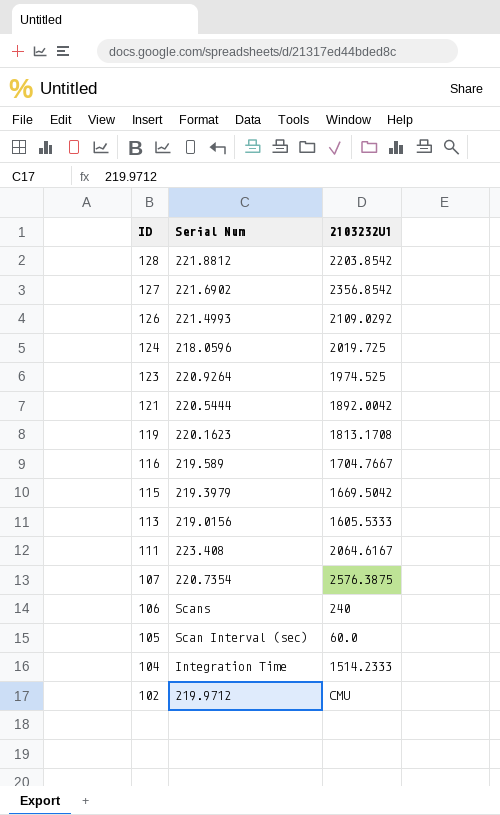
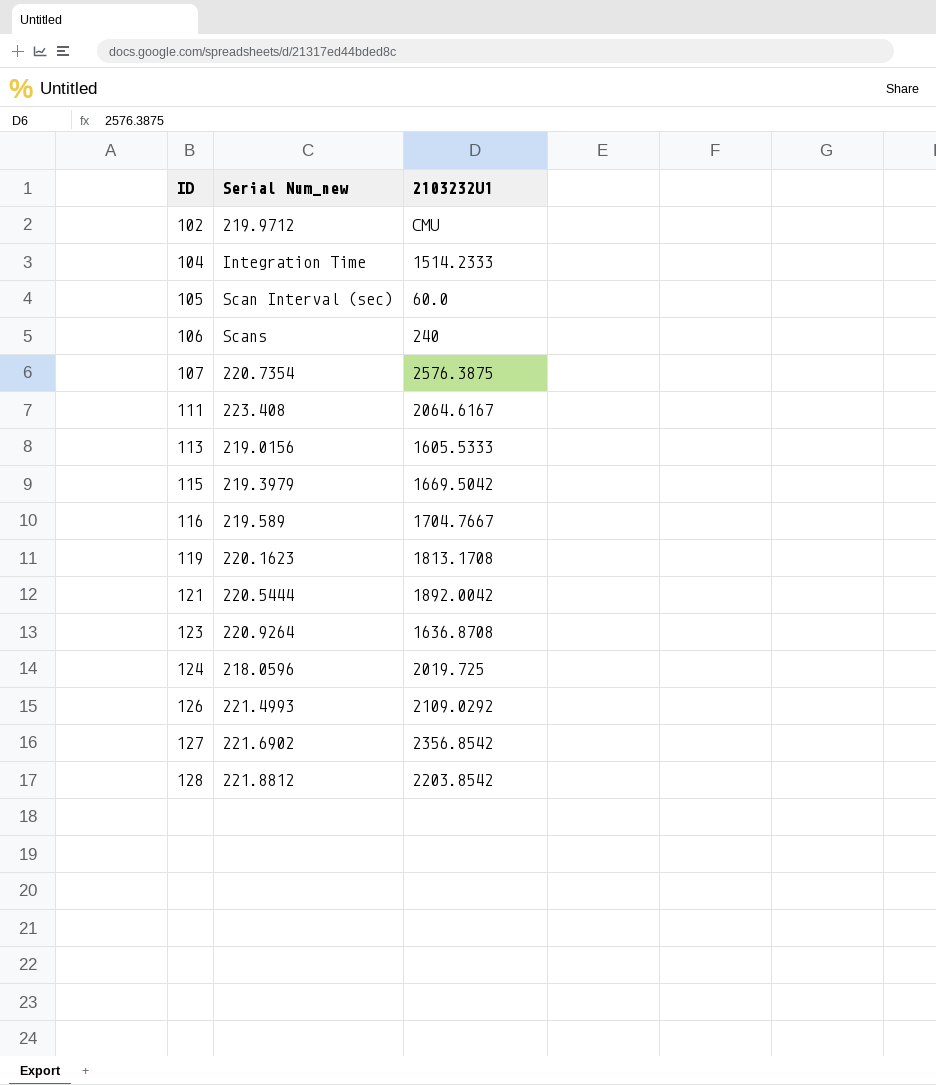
row order: ID descending -> ID ascending
column name: Serial Num -> Serial Num_new
123 | 2103232U1: 1974.525 -> 1636.8708

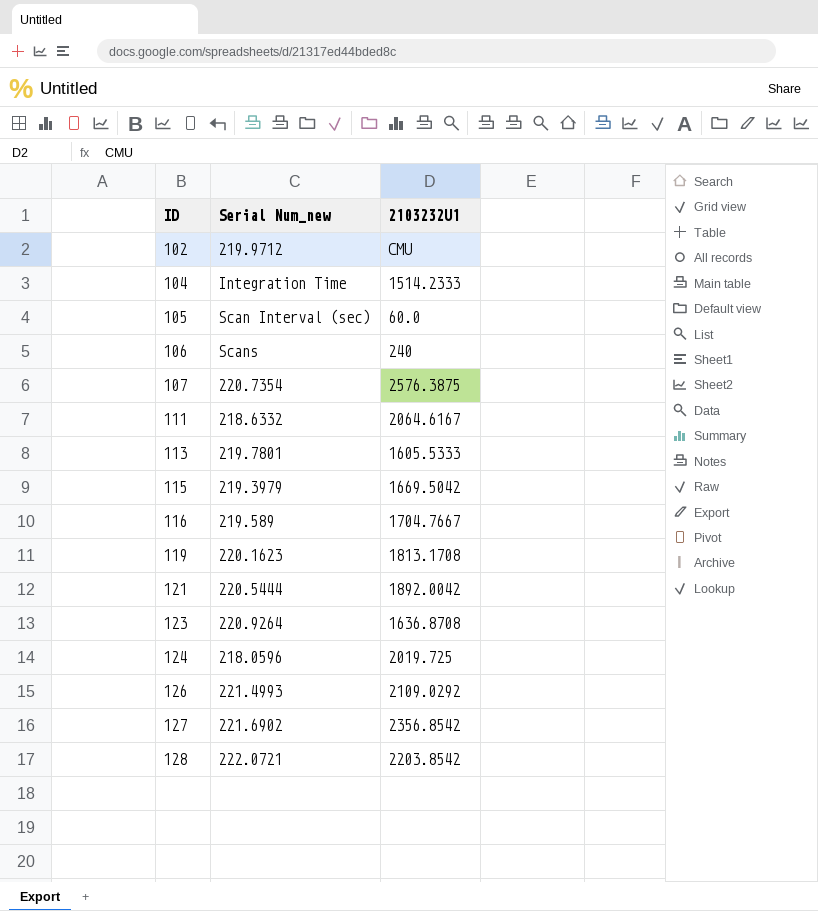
111 | Serial Num_new: 223.408 -> 218.6332
113 | Serial Num_new: 219.0156 -> 219.7801
128 | Serial Num_new: 221.8812 -> 222.0721

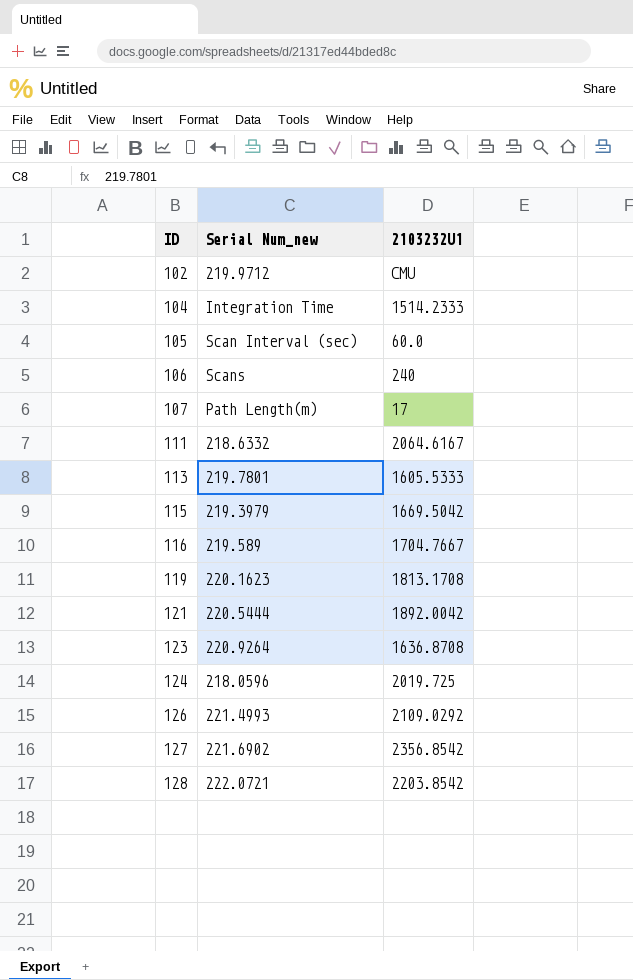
107 | Serial Num_new: 220.7354 -> Path Length(m)
107 | 2103232U1: 2576.3875 -> 17

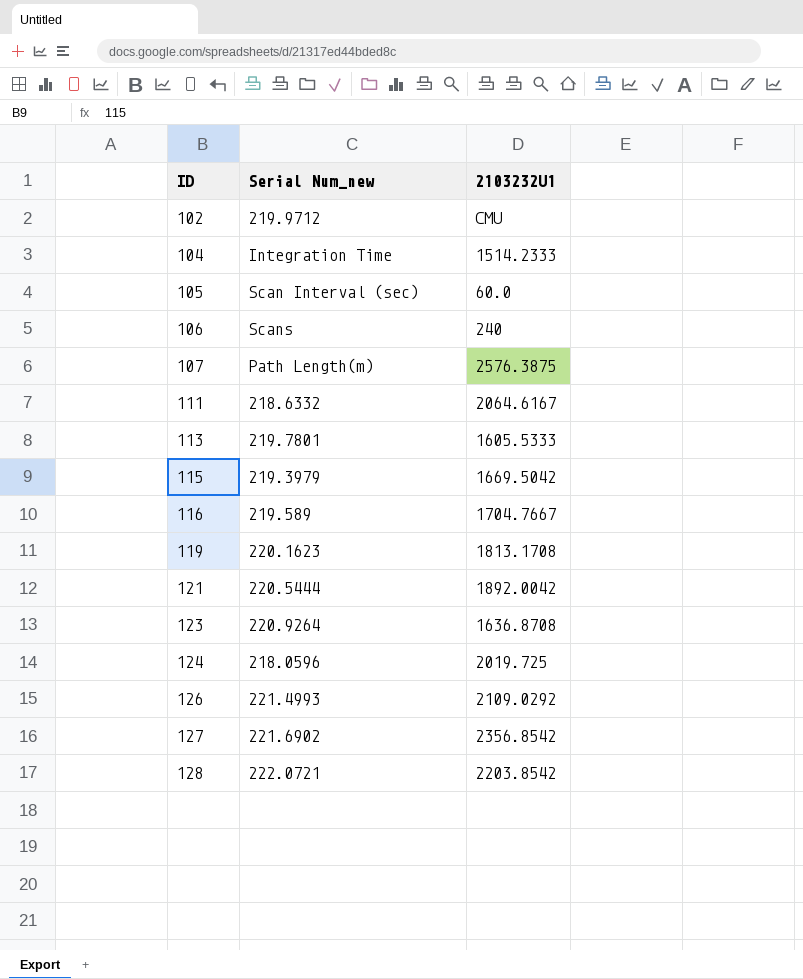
107 | 2103232U1: 17 -> 2576.3875

